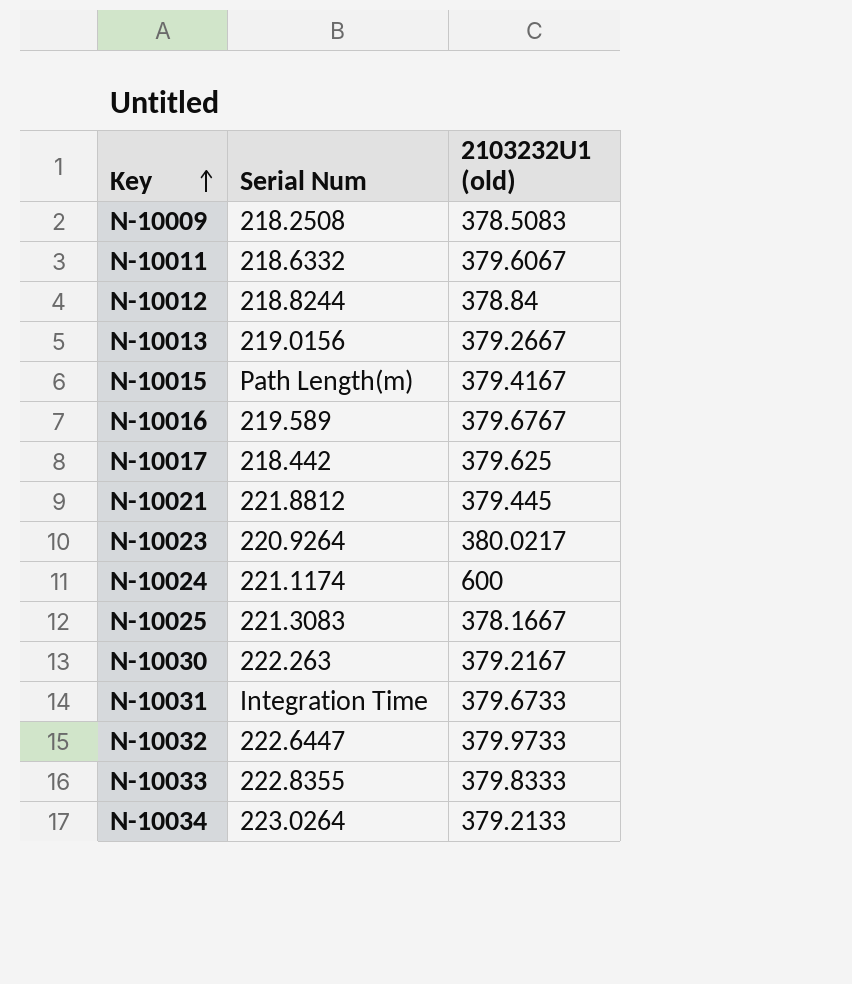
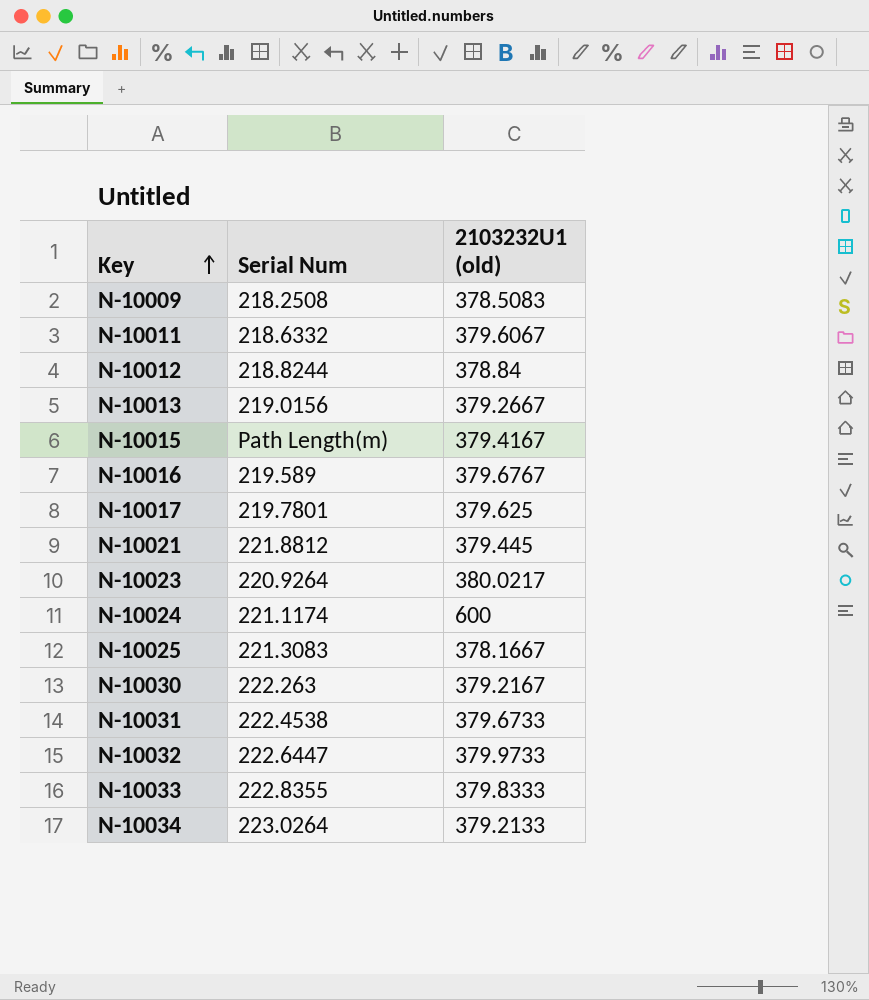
N-10017 | Serial Num: 218.442 -> 219.7801
N-10031 | Serial Num: Integration Time -> 222.4538

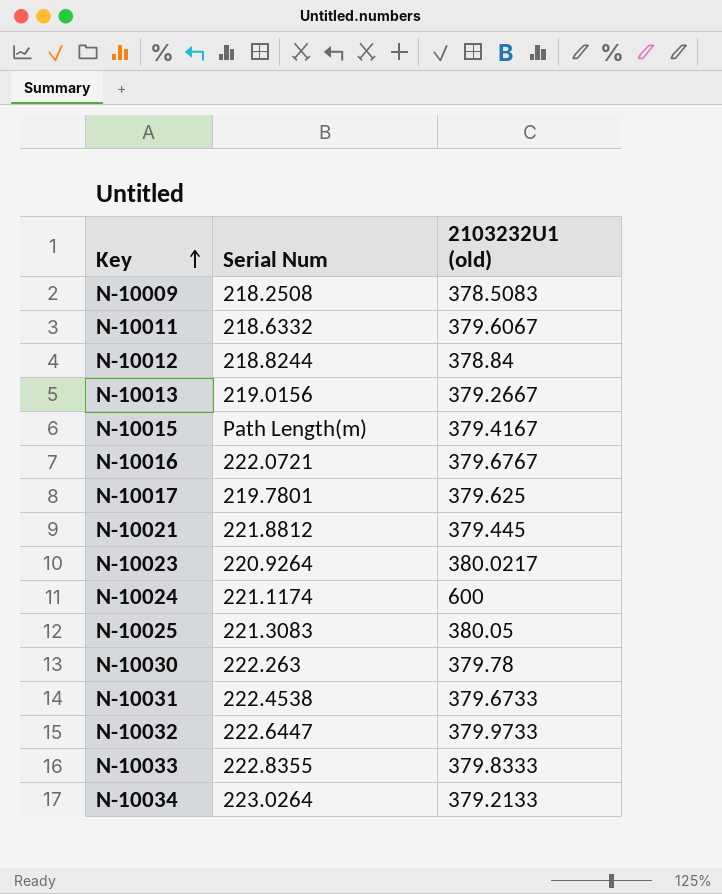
N-10016 | Serial Num: 219.589 -> 222.0721
N-10025 | 2103232U1 (old): 378.1667 -> 380.05
N-10030 | 2103232U1 (old): 379.2167 -> 379.78

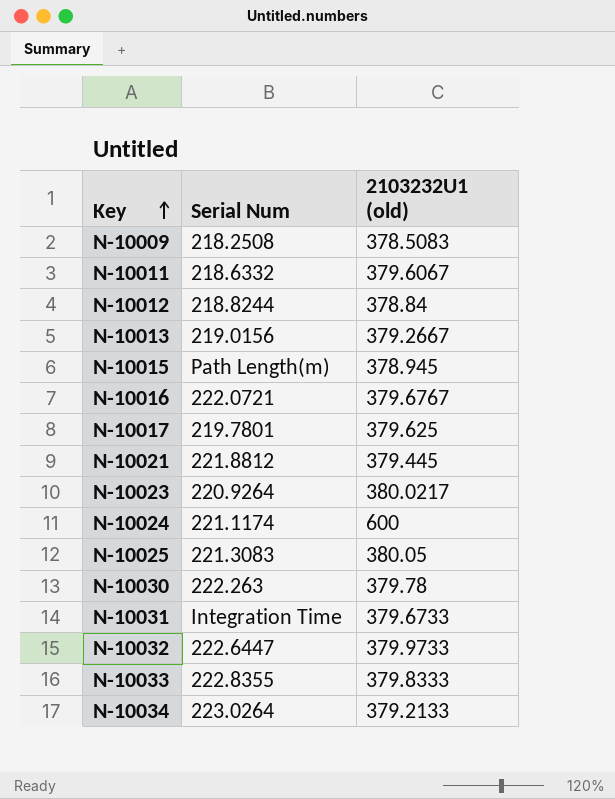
N-10015 | 2103232U1 (old): 379.4167 -> 378.945
N-10031 | Serial Num: 222.4538 -> Integration Time

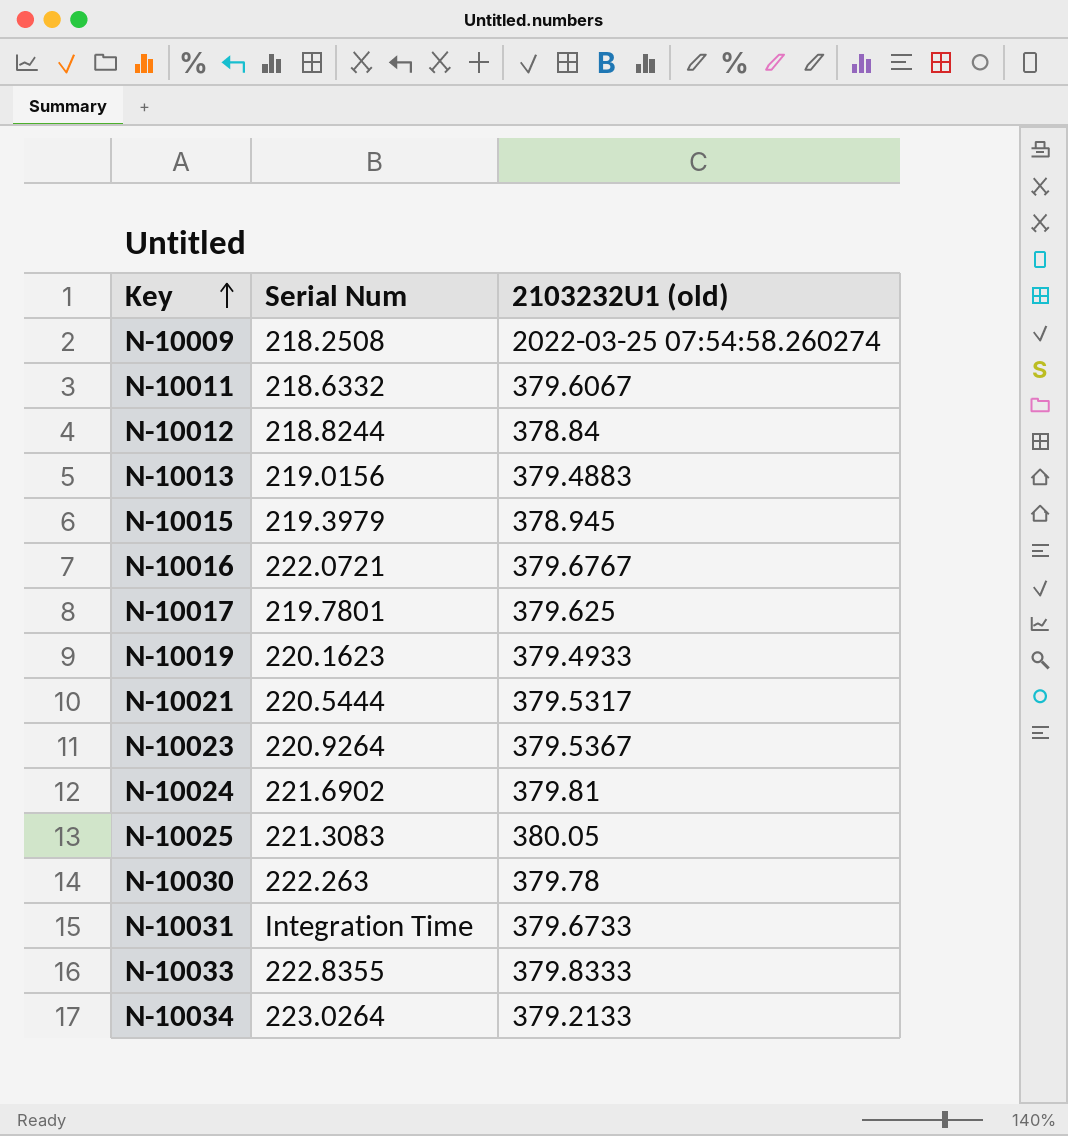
row N-10032: 222.6447 | 379.9733 -> none
N-10009 | 2103232U1 (old): 378.5083 -> 2022-03-25 07:54:58.260274
N-10013 | 2103232U1 (old): 379.2667 -> 379.4883
N-10015 | Serial Num: Path Length(m) -> 219.3979
row N-10019: none -> 220.1623 | 379.4933
N-10021 | Serial Num: 221.8812 -> 220.5444
N-10021 | 2103232U1 (old): 379.445 -> 379.5317
N-10023 | 2103232U1 (old): 380.0217 -> 379.5367
N-10024 | Serial Num: 221.1174 -> 221.6902
N-10024 | 2103232U1 (old): 600 -> 379.81

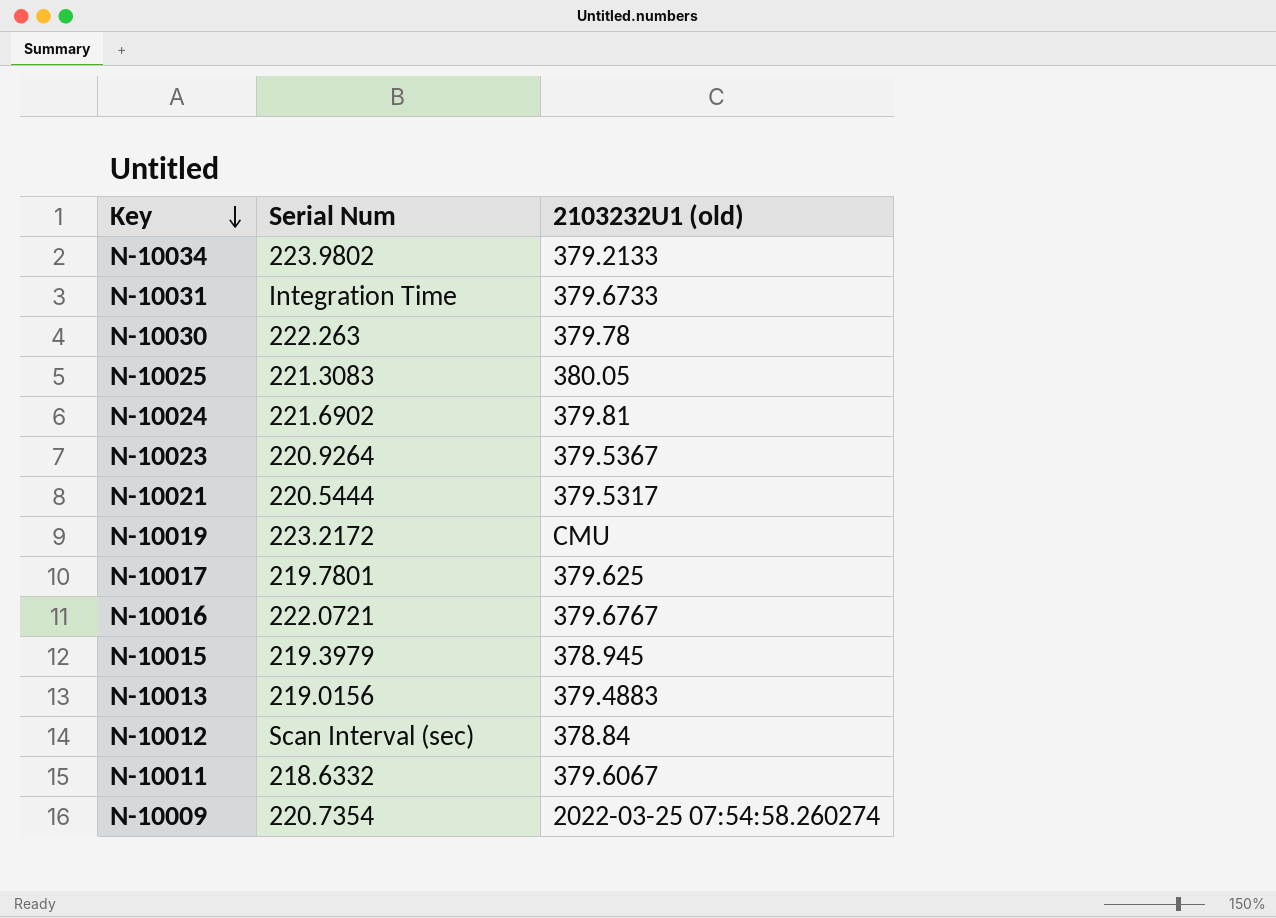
row order: Key ascending -> Key descending
row N-10033: 222.8355 | 379.8333 -> none
N-10034 | Serial Num: 223.0264 -> 223.9802
N-10019 | Serial Num: 220.1623 -> 223.2172
N-10019 | 2103232U1 (old): 379.4933 -> CMU
N-10012 | Serial Num: 218.8244 -> Scan Interval (sec)
N-10009 | Serial Num: 218.2508 -> 220.7354

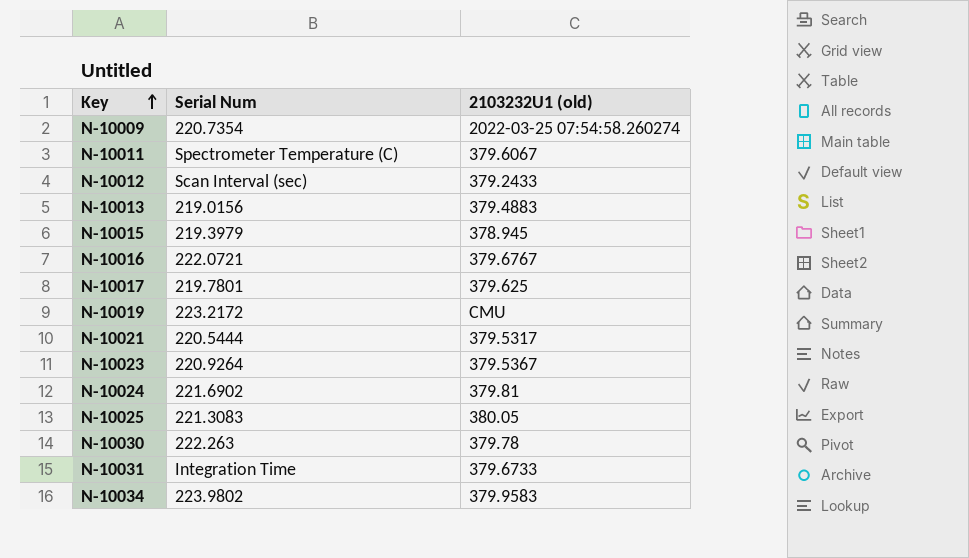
row order: Key descending -> Key ascending
N-10011 | Serial Num: 218.6332 -> Spectrometer Temperature (C)
N-10012 | 2103232U1 (old): 378.84 -> 379.2433
N-10034 | 2103232U1 (old): 379.2133 -> 379.9583

